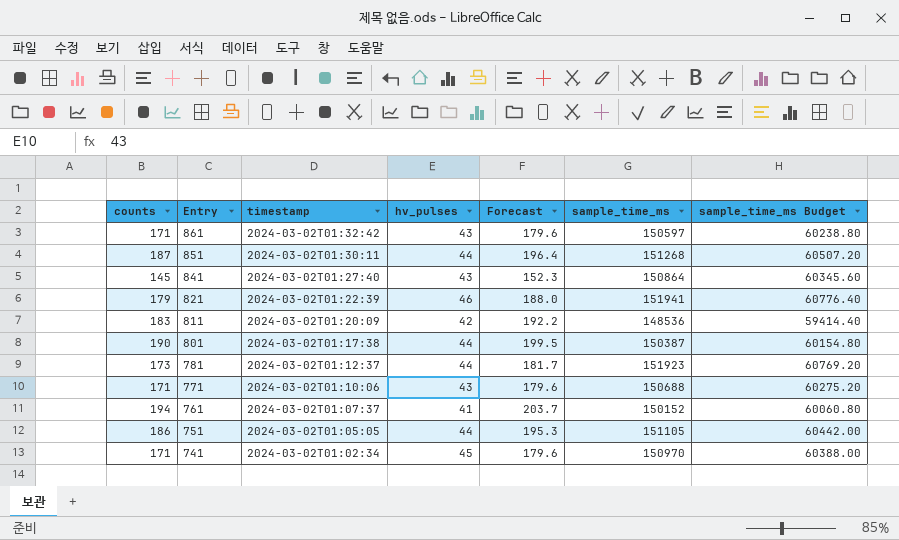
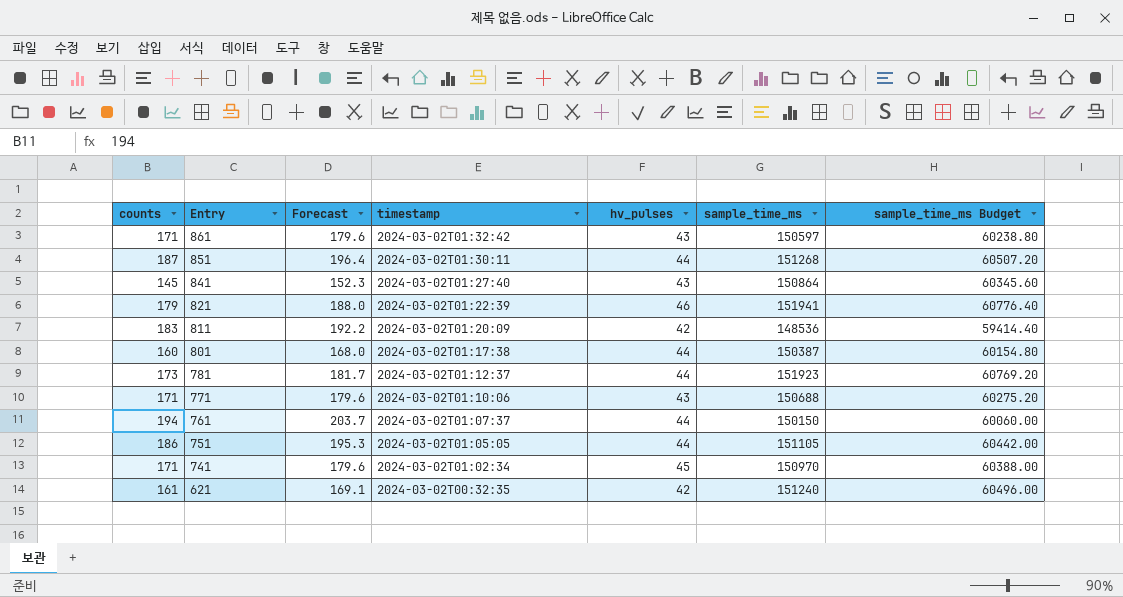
column Forecast | position: 5 -> 3
801 | counts: 190 -> 160
801 | Forecast: 199.5 -> 168.0
761 | hv_pulses: 41 -> 44
761 | sample_time_ms: 150152 -> 150150
761 | sample_time_ms Budget: 60060.80 -> 60060.00
row 621: none -> 161 | 169.1 | 2024-03-02T00:32:35 | 42 | 151240 | 60496.00

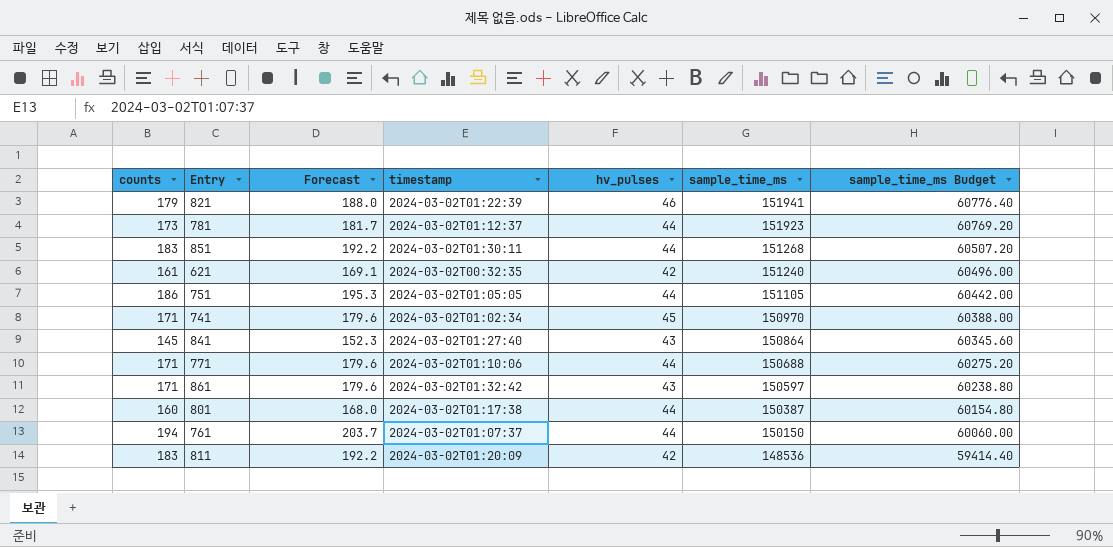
row order: Entry descending -> sample_time_ms descending
851 | counts: 187 -> 183
851 | Forecast: 196.4 -> 192.2
771 | hv_pulses: 43 -> 44

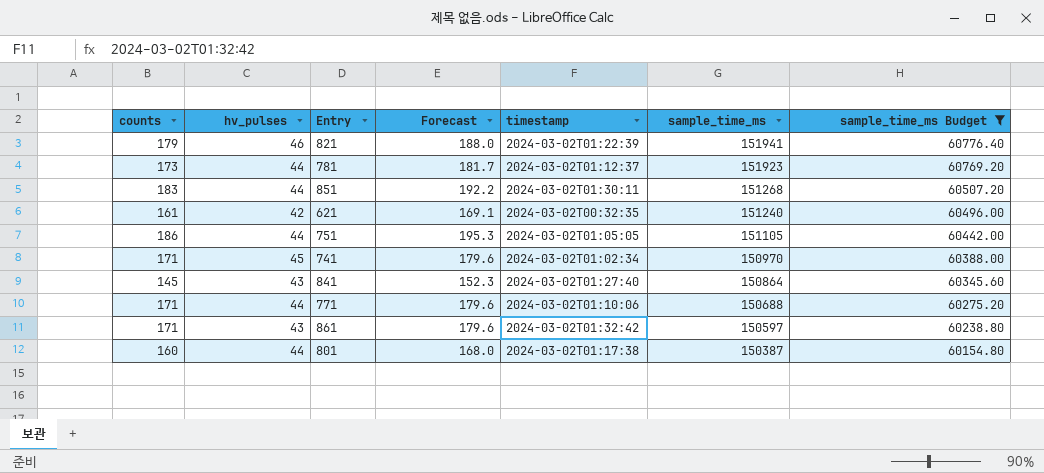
filter: none -> sample_time_ms Budget >= 60154.80
column hv_pulses | position: 5 -> 2

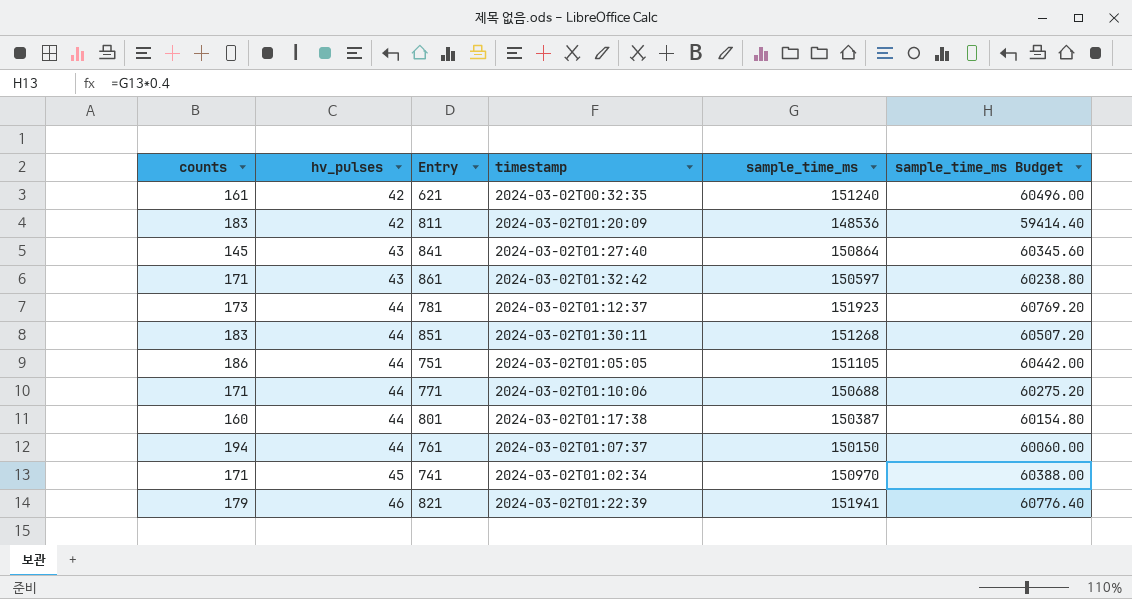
filter: sample_time_ms Budget >= 60154.80 -> none
row order: sample_time_ms descending -> hv_pulses ascending
column Forecast | formula: [counts] * 1.05 -> none

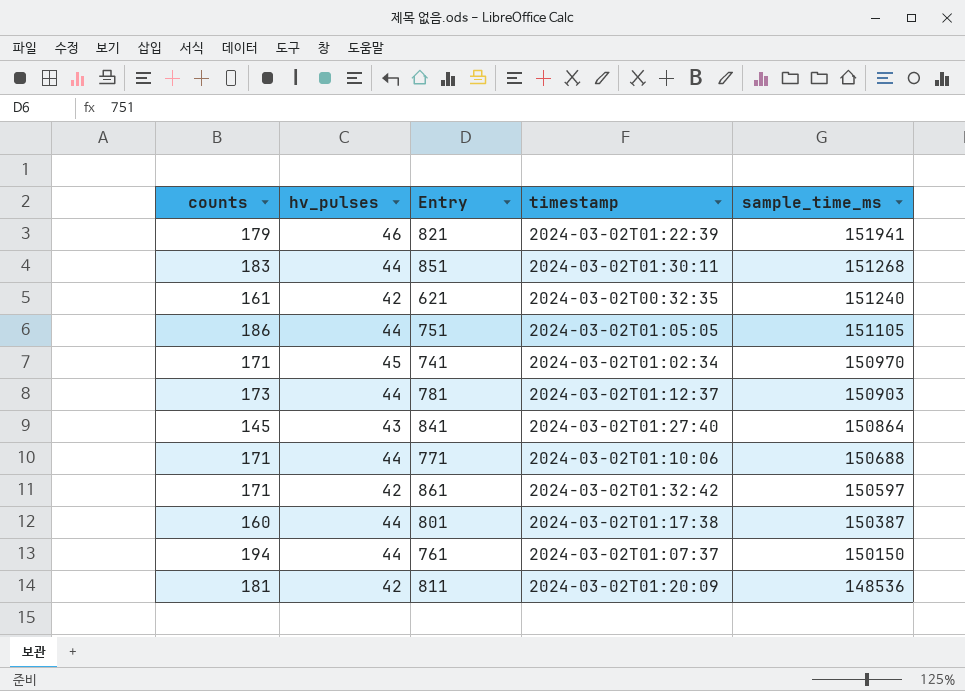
row order: hv_pulses ascending -> sample_time_ms descending
column sample_time_ms Budget | formula: [sample_time_ms] * 0.4 -> none
781 | sample_time_ms: 151923 -> 150903
861 | hv_pulses: 43 -> 42
811 | counts: 183 -> 181

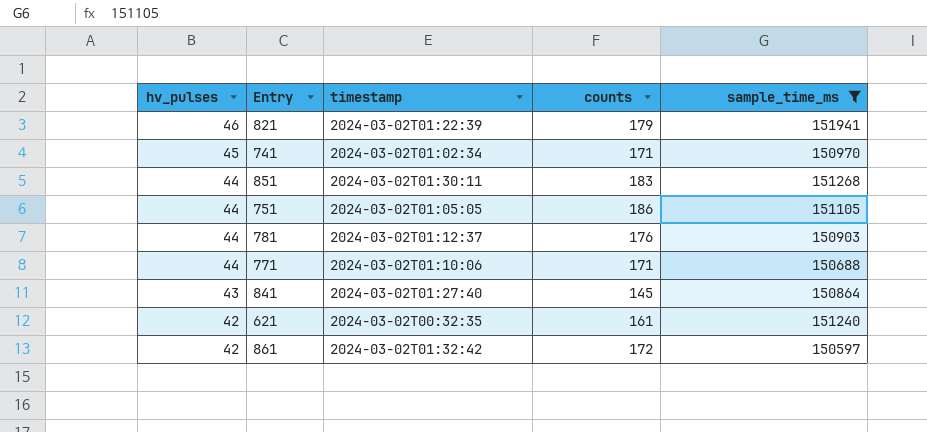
filter: none -> sample_time_ms >= 150597
row order: sample_time_ms descending -> hv_pulses descending
column counts | position: 1 -> 4
781 | counts: 173 -> 176
861 | counts: 171 -> 172

